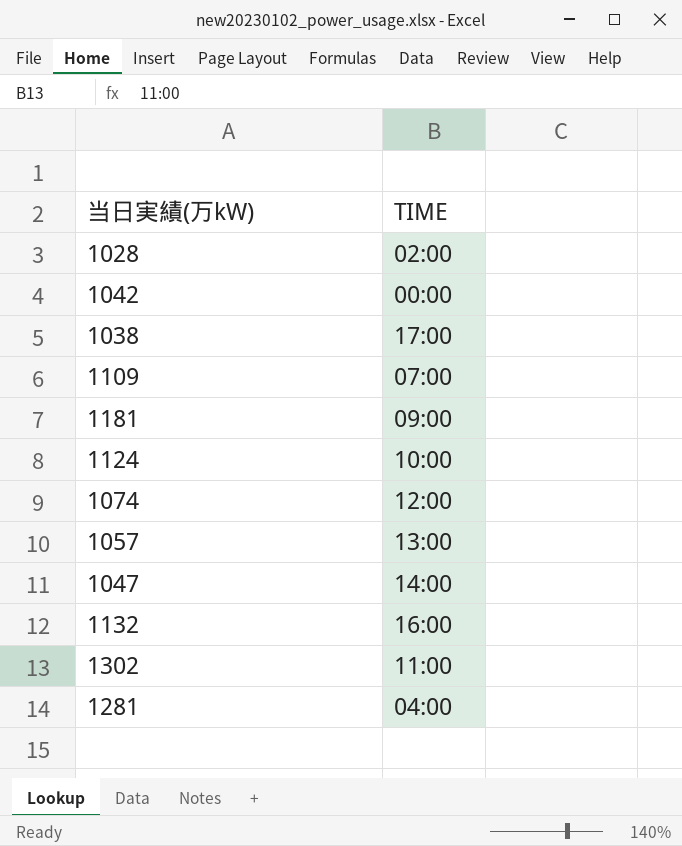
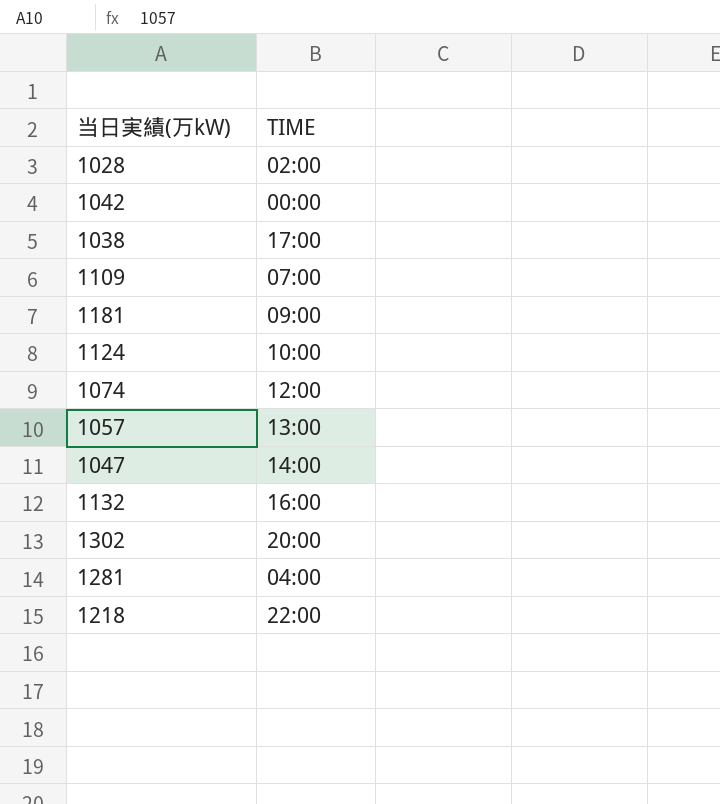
1302 | TIME: 11:00 -> 20:00
row 1218: none -> 22:00

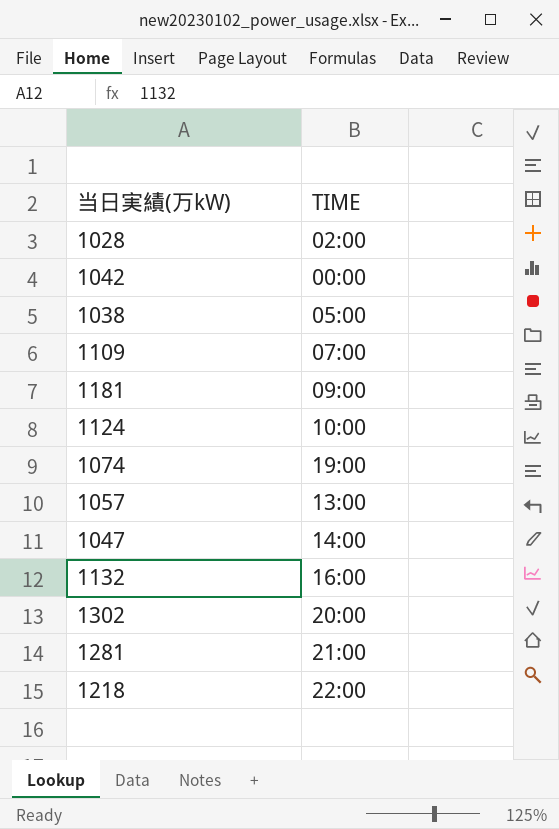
1038 | TIME: 17:00 -> 05:00
1074 | TIME: 12:00 -> 19:00
1281 | TIME: 04:00 -> 21:00

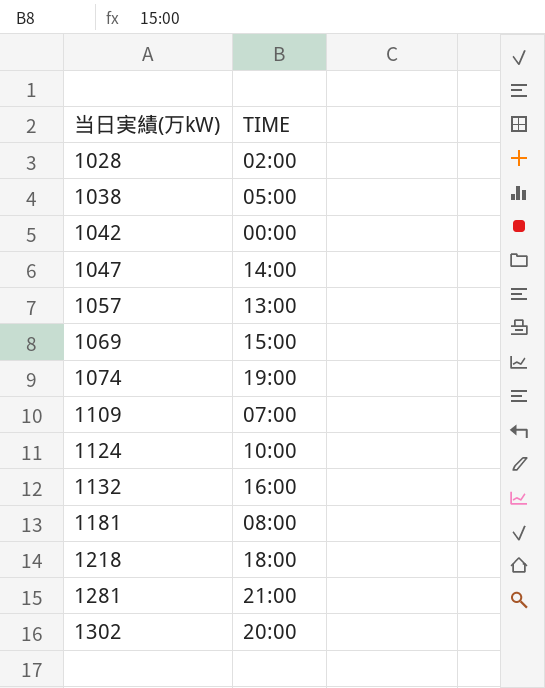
row order: none -> 当日実績(万kW) ascending
row 1069: none -> 15:00
1181 | TIME: 09:00 -> 08:00
1218 | TIME: 22:00 -> 18:00

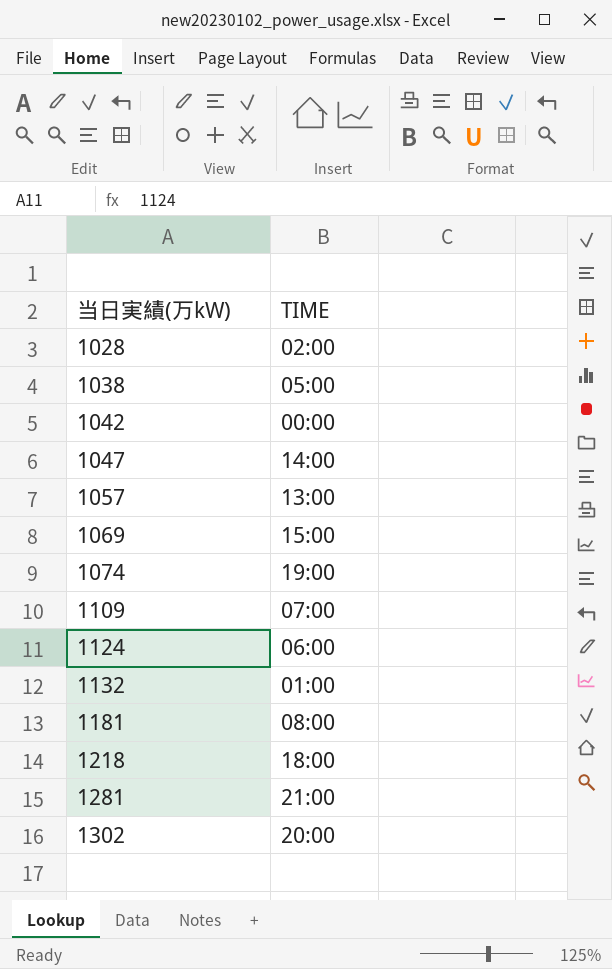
1124 | TIME: 10:00 -> 06:00
1132 | TIME: 16:00 -> 01:00

